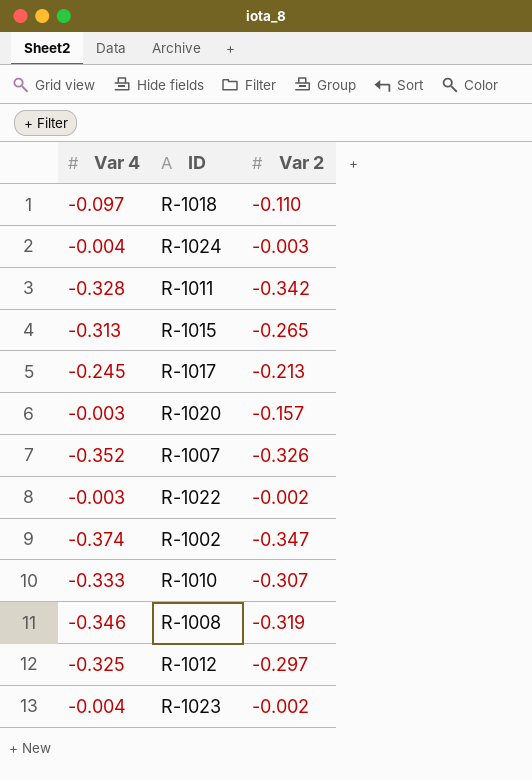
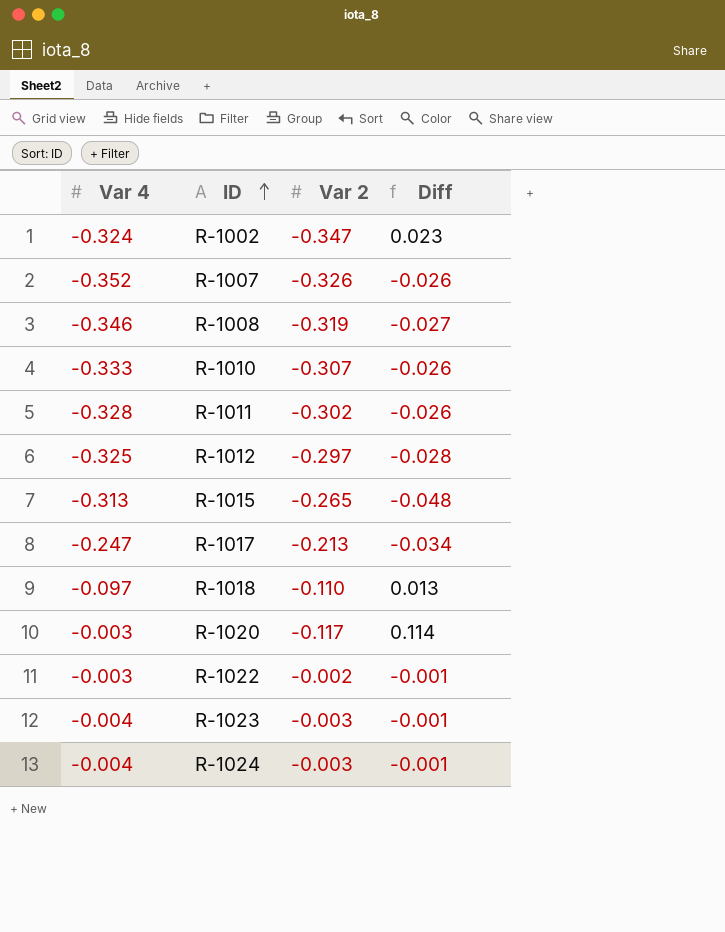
row order: none -> ID ascending
column Diff | formula: none -> [Var 4] - [Var 2]
R-1002 | Var 4: -0.374 -> -0.324
R-1011 | Var 2: -0.342 -> -0.302
R-1017 | Var 4: -0.245 -> -0.247
R-1020 | Var 2: -0.157 -> -0.117
R-1023 | Var 2: -0.002 -> -0.003

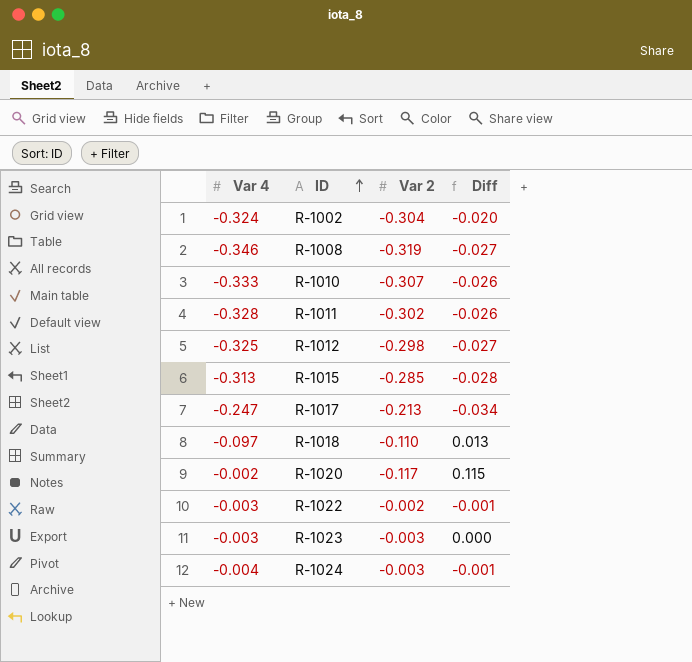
row R-1007: -0.352 | -0.326 | -0.026 -> none
R-1002 | Var 2: -0.347 -> -0.304
R-1002 | Diff: 0.023 -> -0.020
R-1012 | Var 2: -0.297 -> -0.298
R-1012 | Diff: -0.028 -> -0.027
R-1015 | Var 2: -0.265 -> -0.285
R-1015 | Diff: -0.048 -> -0.028
R-1020 | Var 4: -0.003 -> -0.002
R-1020 | Diff: 0.114 -> 0.115
R-1023 | Var 4: -0.004 -> -0.003
R-1023 | Diff: -0.001 -> 0.000

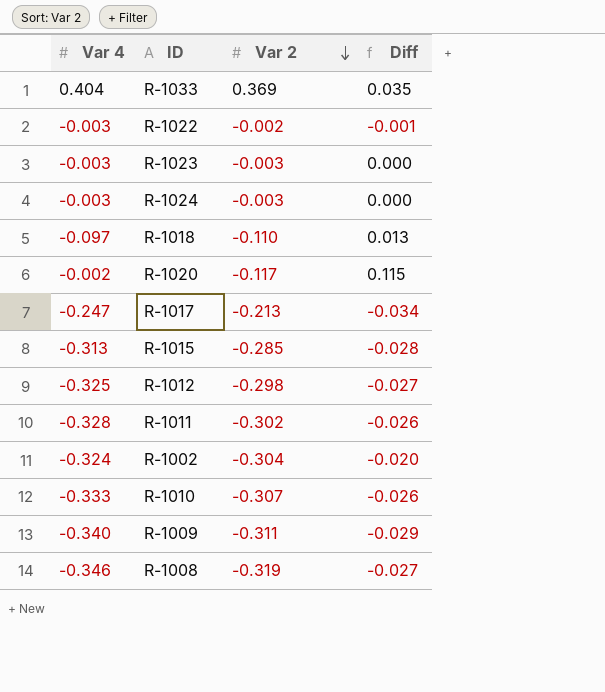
row order: ID ascending -> Var 2 descending
row R-1033: none -> 0.404 | 0.369 | 0.035
R-1024 | Var 4: -0.004 -> -0.003
R-1024 | Diff: -0.001 -> 0.000
row R-1009: none -> -0.340 | -0.311 | -0.029

